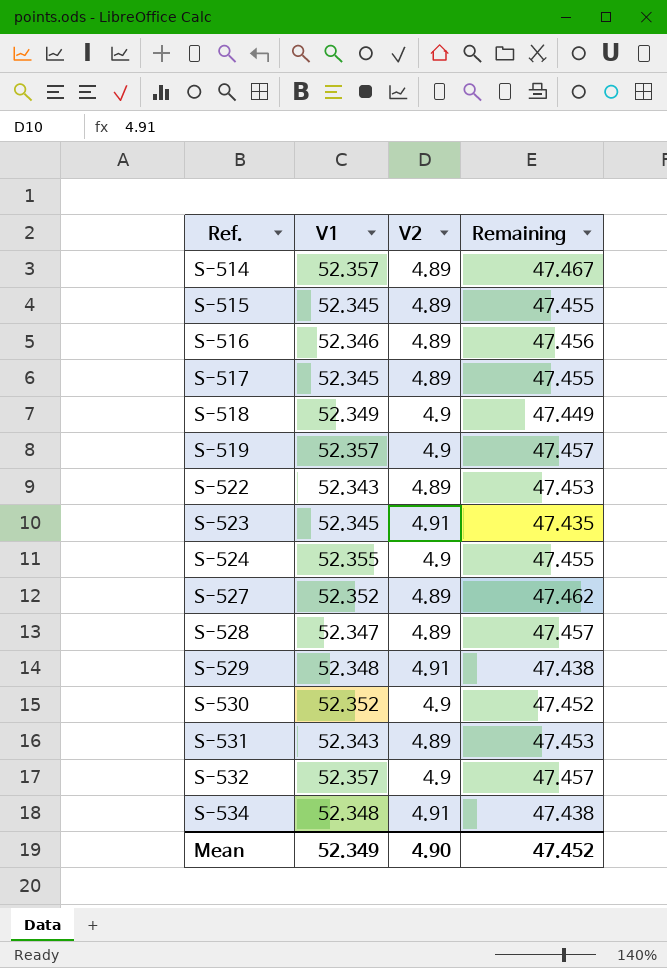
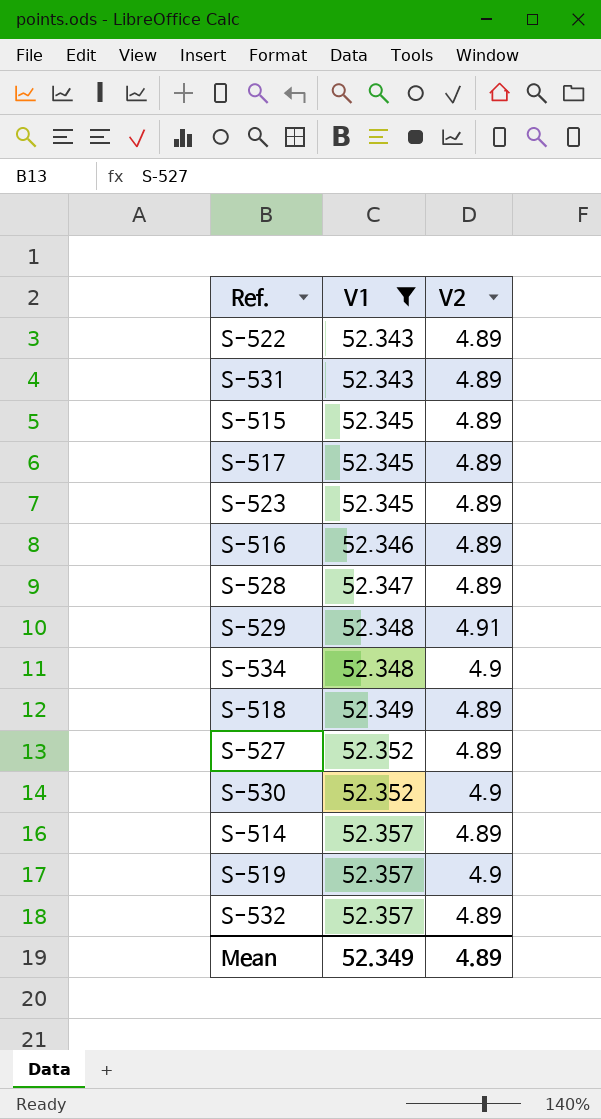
filter: none -> V1 != 52.355
row order: Ref. ascending -> V1 ascending
column Remaining | formula: [V1] - [V2] -> none
S-523 | V2: 4.91 -> 4.89
S-534 | V2: 4.91 -> 4.9
S-518 | V2: 4.9 -> 4.89
S-532 | V2: 4.9 -> 4.89
Mean | V2: 4.90 -> 4.89

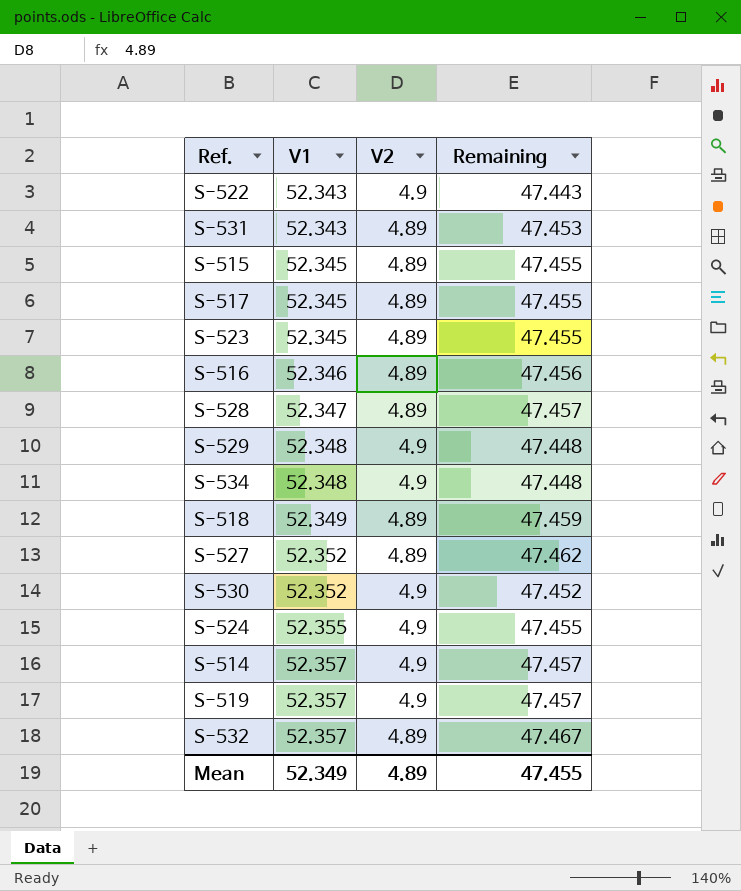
filter: V1 != 52.355 -> none
column Remaining | formula: none -> [V1] - [V2]
S-522 | V2: 4.89 -> 4.9
S-529 | V2: 4.91 -> 4.9
S-514 | V2: 4.89 -> 4.9

